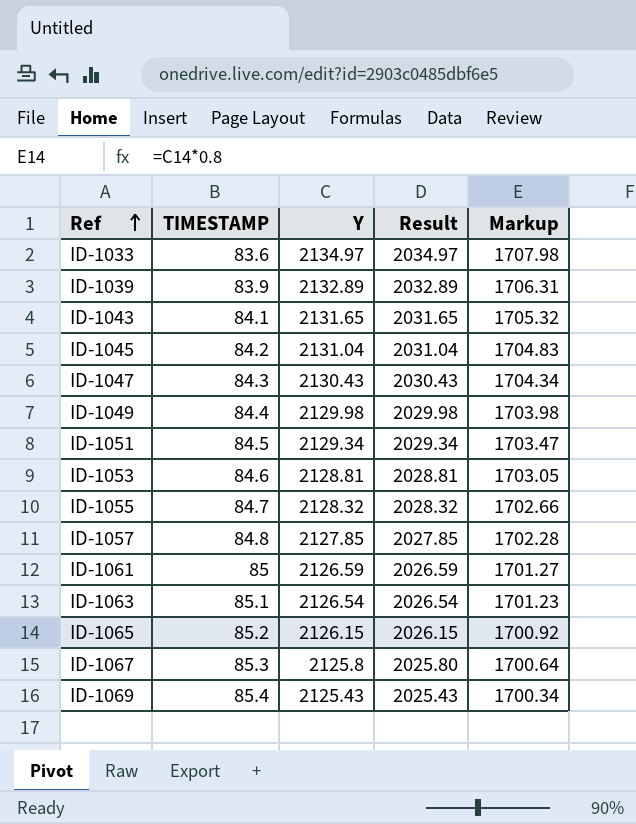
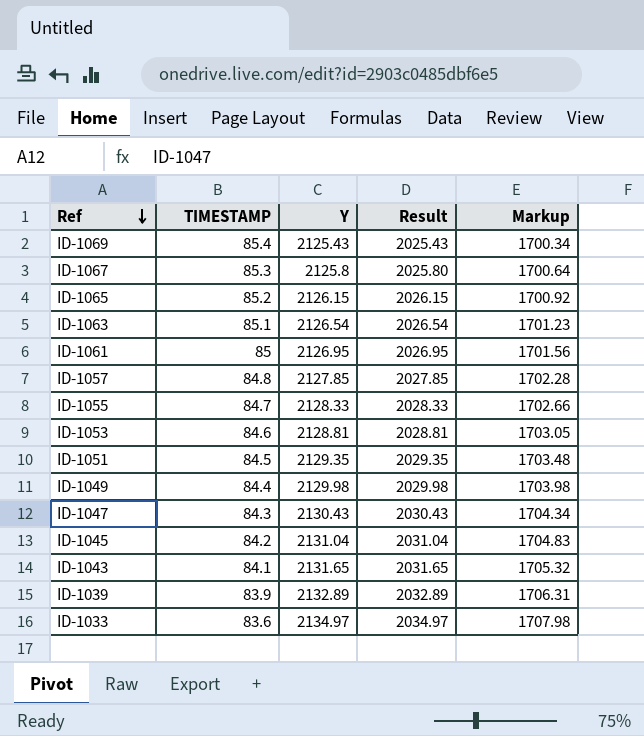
row order: Ref ascending -> Ref descending
ID-1061 | Y: 2126.59 -> 2126.95
ID-1061 | Result: 2026.59 -> 2026.95
ID-1061 | Markup: 1701.27 -> 1701.56
ID-1055 | Y: 2128.32 -> 2128.33
ID-1055 | Result: 2028.32 -> 2028.33
ID-1051 | Y: 2129.34 -> 2129.35
ID-1051 | Result: 2029.34 -> 2029.35
ID-1051 | Markup: 1703.47 -> 1703.48

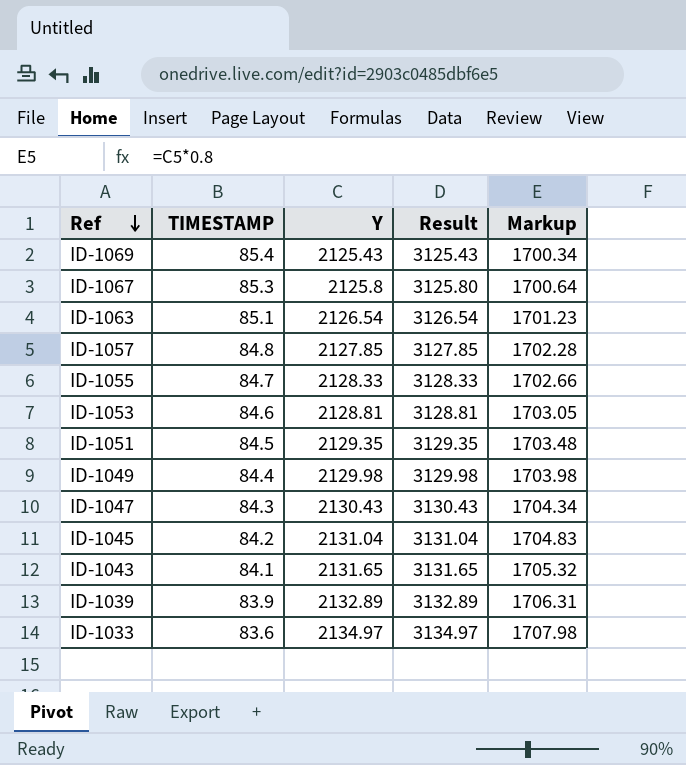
column Result | formula: [Y] - 100 -> [Y] + 1000
row ID-1065: 85.2 | 2126.15 | 2026.15 | 1700.92 -> none
row ID-1061: 85 | 2126.95 | 2026.95 | 1701.56 -> none

